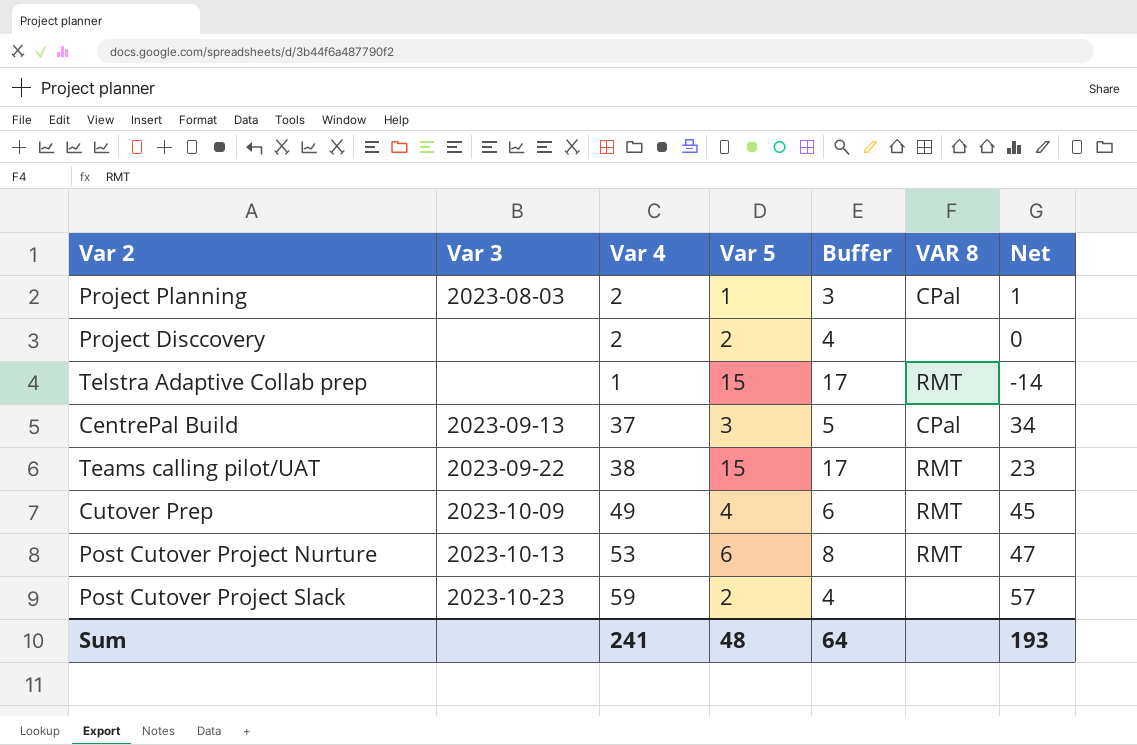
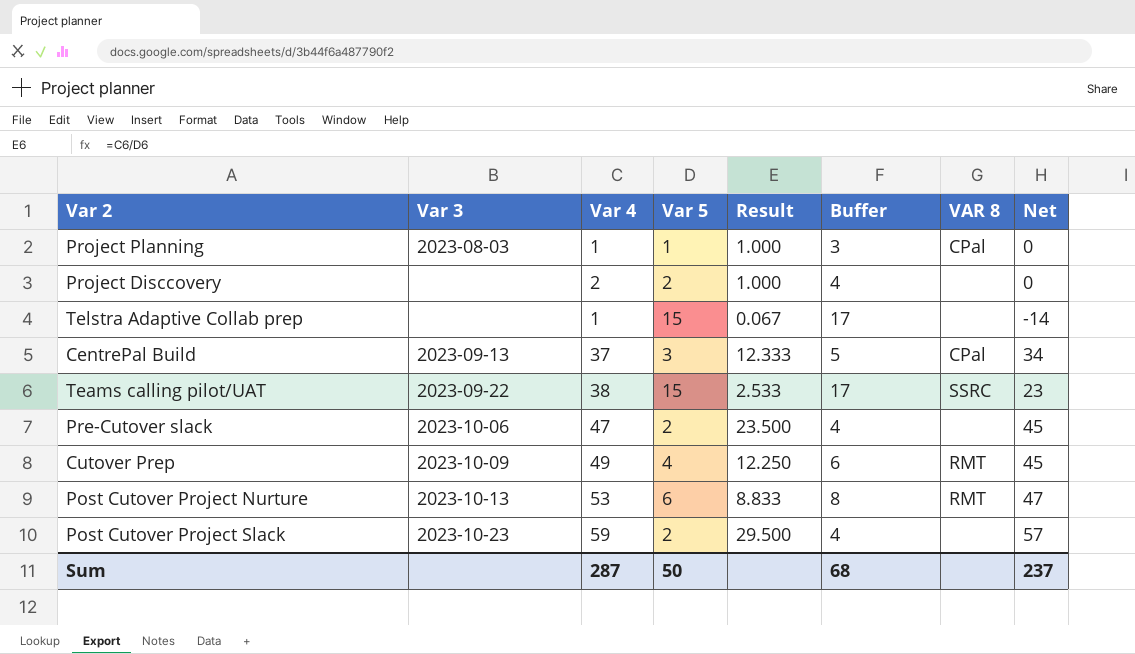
column Result | formula: none -> [Var 4] / [Var 5]
Project Planning | Var 4: 2 -> 1
Project Planning | Net: 1 -> 0
Telstra Adaptive Collab prep | VAR 8: RMT -> none
Teams calling pilot/UAT | VAR 8: RMT -> SSRC
row Pre-Cutover slack: none -> 2023-10-06 | 47 | 2 | 23.500 | 4 | none | 45
Sum | Var 4: 241 -> 287
Sum | Var 5: 48 -> 50
Sum | Buffer: 64 -> 68
Sum | Net: 193 -> 237

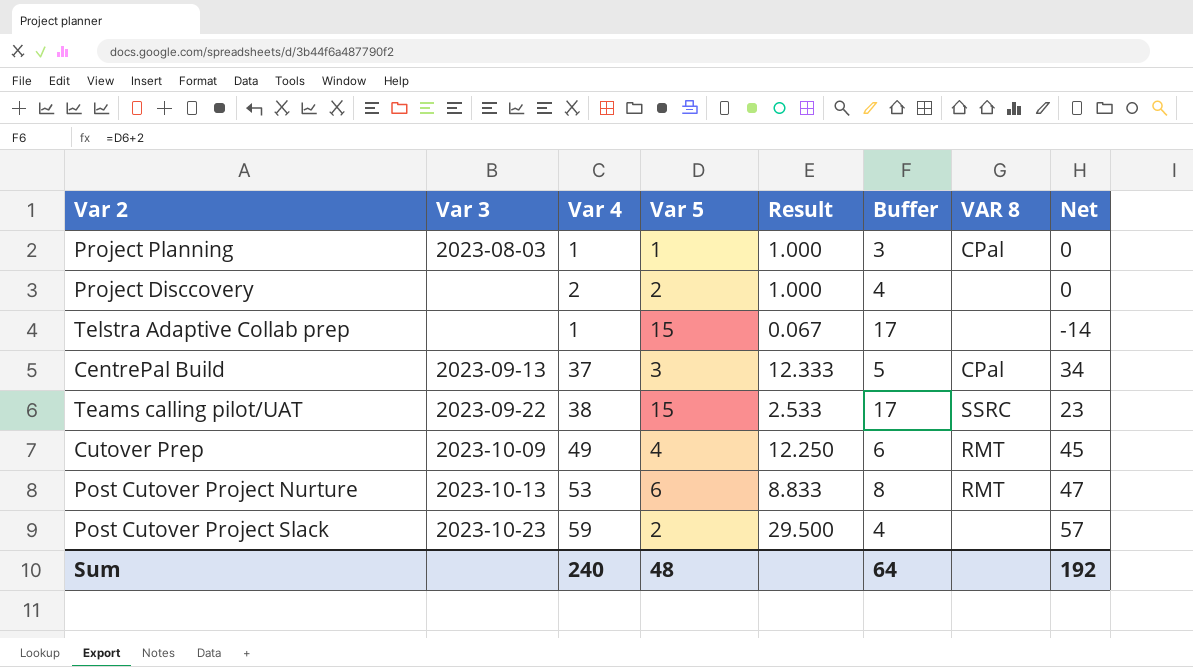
row Pre-Cutover slack: 2023-10-06 | 47 | 2 | 23.500 | 4 | none | 45 -> none
Sum | Var 4: 287 -> 240
Sum | Var 5: 50 -> 48
Sum | Buffer: 68 -> 64
Sum | Net: 237 -> 192

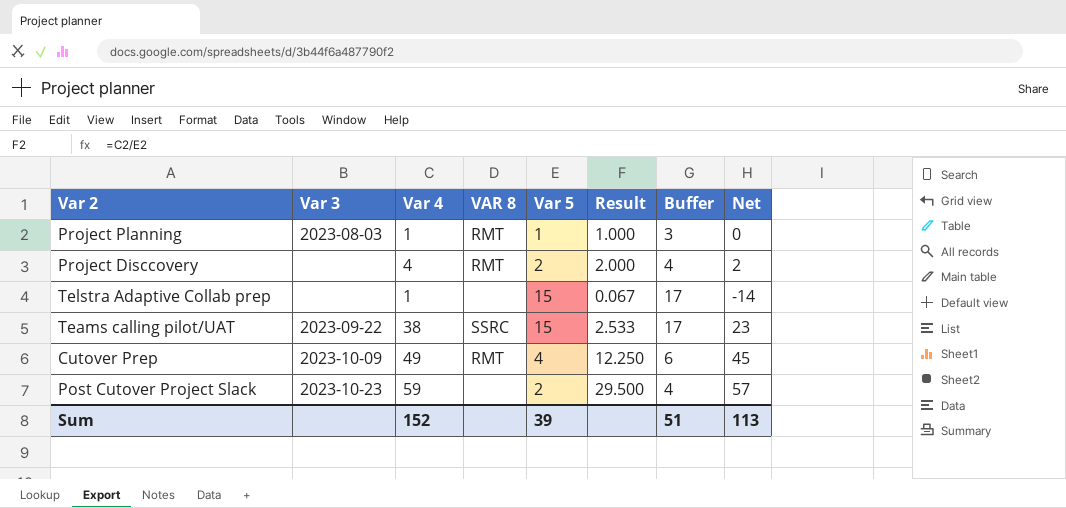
column VAR 8 | position: 7 -> 4
row CentrePal Build: 2023-09-13 | 37 | 3 | 12.333 | 5 | CPal | 34 -> none
row Post Cutover Project Nurture: 2023-10-13 | 53 | 6 | 8.833 | 8 | RMT | 47 -> none
Project Planning | VAR 8: CPal -> RMT
Project Disccovery | Var 4: 2 -> 4
Project Disccovery | VAR 8: none -> RMT
Project Disccovery | Result: 1.000 -> 2.000
Project Disccovery | Net: 0 -> 2
Sum | Var 4: 240 -> 152
Sum | Var 5: 48 -> 39
Sum | Buffer: 64 -> 51
Sum | Net: 192 -> 113

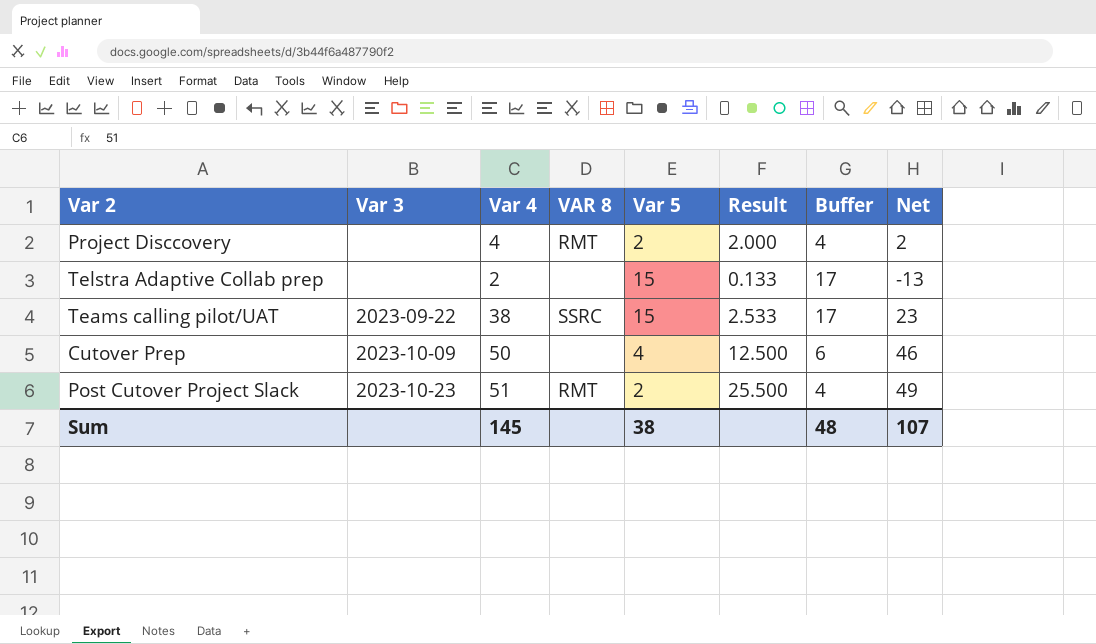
row Project Planning: 2023-08-03 | 1 | RMT | 1 | 1.000 | 3 | 0 -> none
Telstra Adaptive Collab prep | Var 4: 1 -> 2
Telstra Adaptive Collab prep | Result: 0.067 -> 0.133
Telstra Adaptive Collab prep | Net: -14 -> -13
Cutover Prep | Var 4: 49 -> 50
Cutover Prep | VAR 8: RMT -> none
Cutover Prep | Result: 12.250 -> 12.500
Cutover Prep | Net: 45 -> 46
Post Cutover Project Slack | Var 4: 59 -> 51
Post Cutover Project Slack | VAR 8: none -> RMT
Post Cutover Project Slack | Result: 29.500 -> 25.500
Post Cutover Project Slack | Net: 57 -> 49
Sum | Var 4: 152 -> 145
Sum | Var 5: 39 -> 38
Sum | Buffer: 51 -> 48
Sum | Net: 113 -> 107

